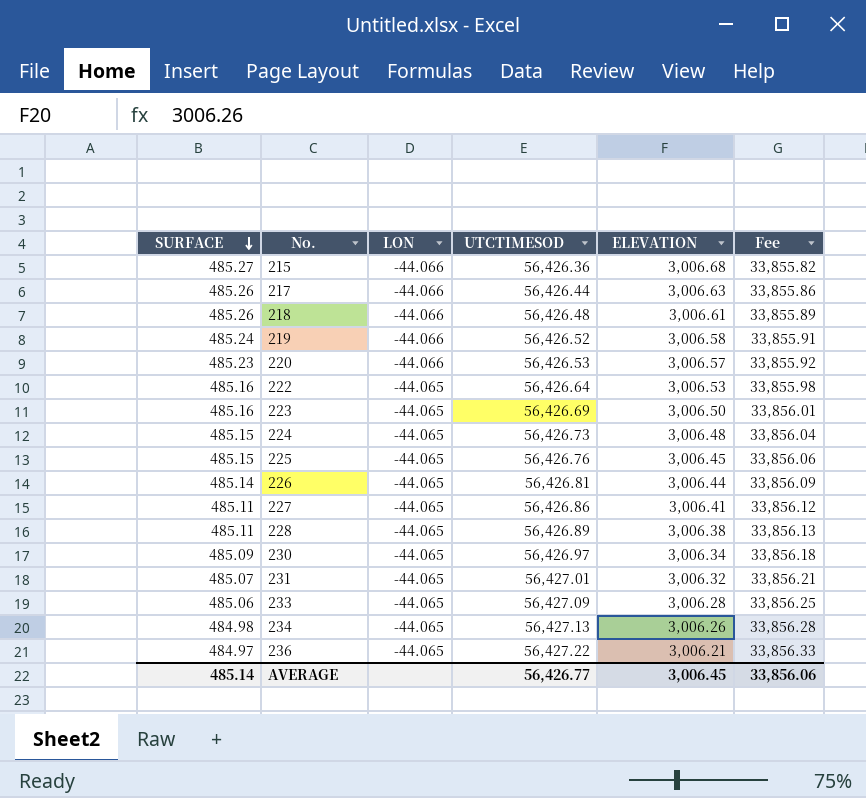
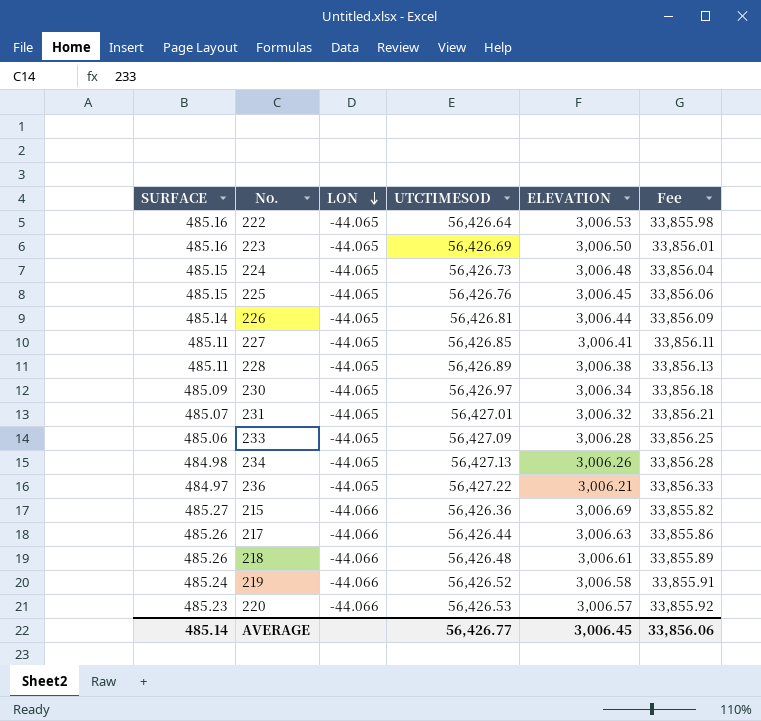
row order: SURFACE descending -> LON descending
227 | UTCTIMESOD: 56,426.86 -> 56,426.85
227 | Fee: 33,856.12 -> 33,856.11
215 | ELEVATION: 3,006.68 -> 3,006.69

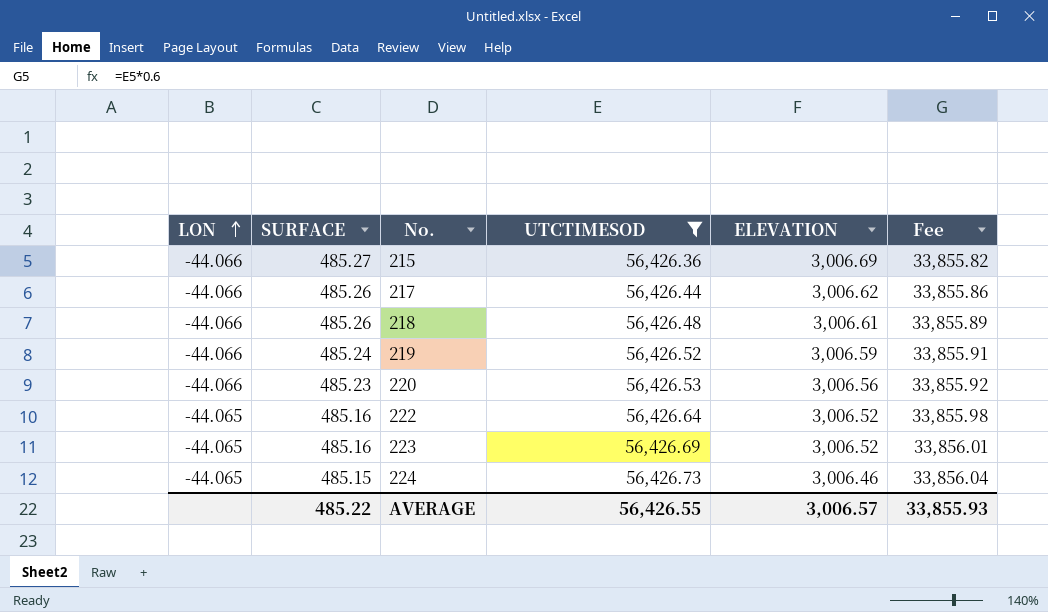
filter: none -> UTCTIMESOD <= 56,426.73
row order: LON descending -> LON ascending
column LON | position: 3 -> 1
217 | ELEVATION: 3,006.63 -> 3,006.62
219 | ELEVATION: 3,006.58 -> 3,006.59
220 | ELEVATION: 3,006.57 -> 3,006.56
222 | ELEVATION: 3,006.53 -> 3,006.52
223 | ELEVATION: 3,006.50 -> 3,006.52
224 | ELEVATION: 3,006.48 -> 3,006.46
AVERAGE | SURFACE: 485.14 -> 485.22
AVERAGE | UTCTIMESOD: 56,426.77 -> 56,426.55
AVERAGE | ELEVATION: 3,006.45 -> 3,006.57
AVERAGE | Fee: 33,856.06 -> 33,855.93

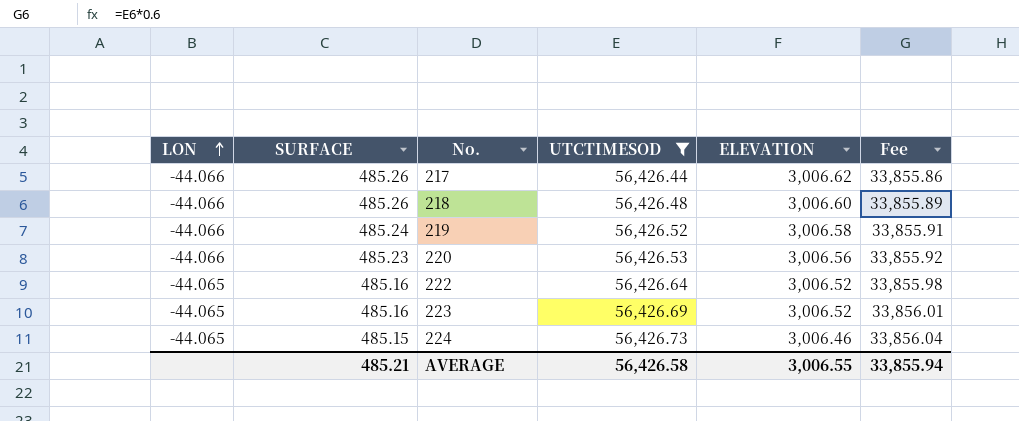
row 215: -44.066 | 485.27 | 56,426.36 | 3,006.69 | 33,855.82 -> none
218 | ELEVATION: 3,006.61 -> 3,006.60
219 | ELEVATION: 3,006.59 -> 3,006.58
AVERAGE | SURFACE: 485.22 -> 485.21
AVERAGE | UTCTIMESOD: 56,426.55 -> 56,426.58
AVERAGE | ELEVATION: 3,006.57 -> 3,006.55
AVERAGE | Fee: 33,855.93 -> 33,855.94

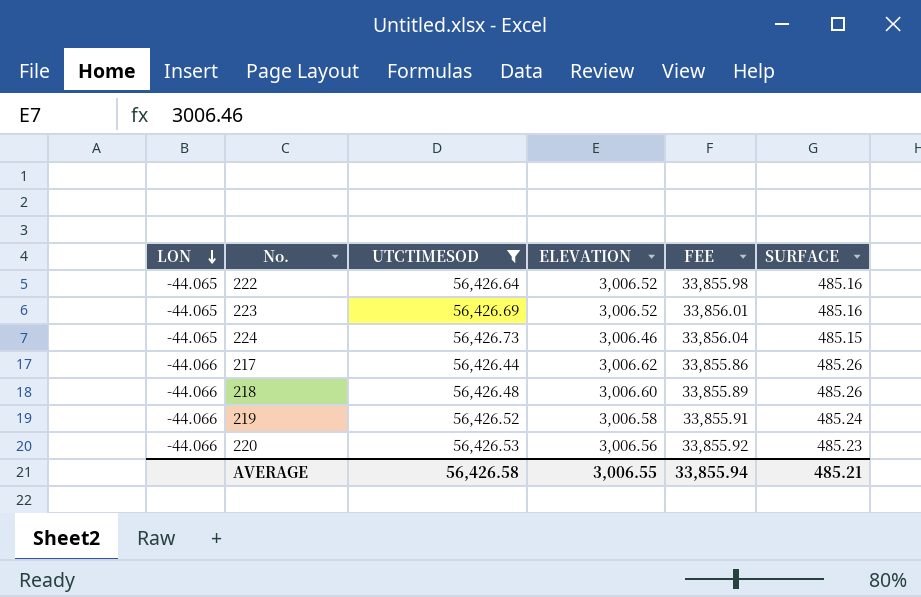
row order: LON ascending -> LON descending
column name: Fee -> FEE
column SURFACE | position: 2 -> 6

